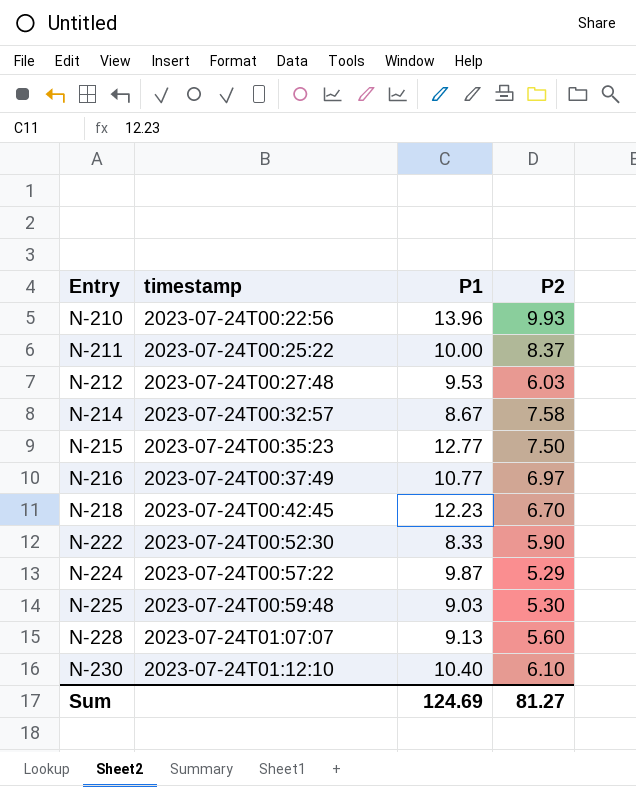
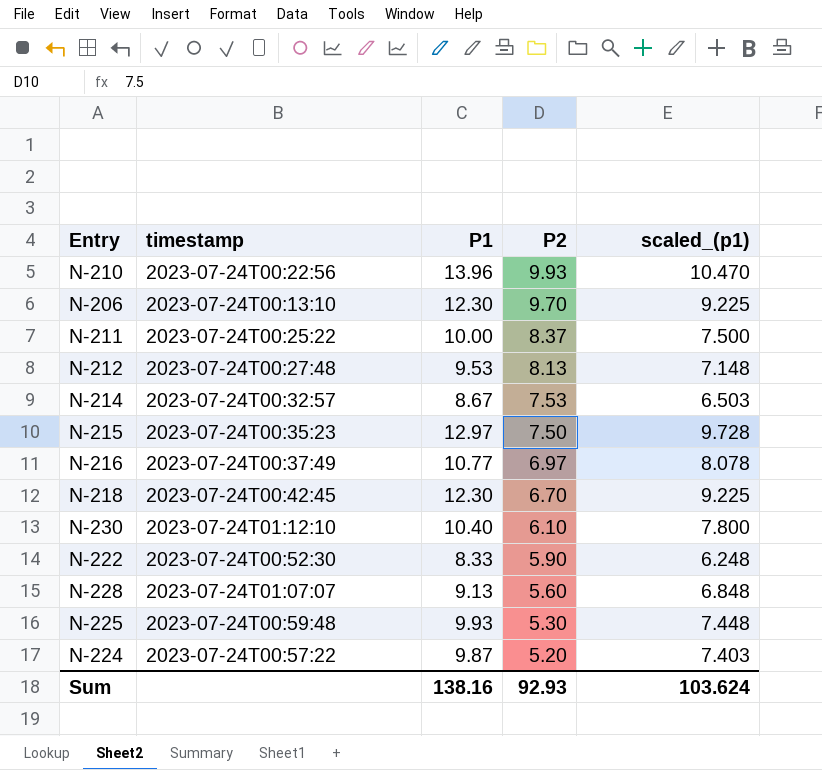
row order: Entry ascending -> P2 descending
column scaled_(p1) | formula: none -> [P1] * 0.75
row N-206: none -> 2023-07-24T00:13:10 | 12.30 | 9.70 | 9.225
N-212 | P2: 6.03 -> 8.13
N-214 | P2: 7.58 -> 7.53
N-215 | P1: 12.77 -> 12.97
N-218 | P1: 12.23 -> 12.30
N-225 | P1: 9.03 -> 9.93
N-224 | P2: 5.29 -> 5.20
Sum | P1: 124.69 -> 138.16
Sum | P2: 81.27 -> 92.93

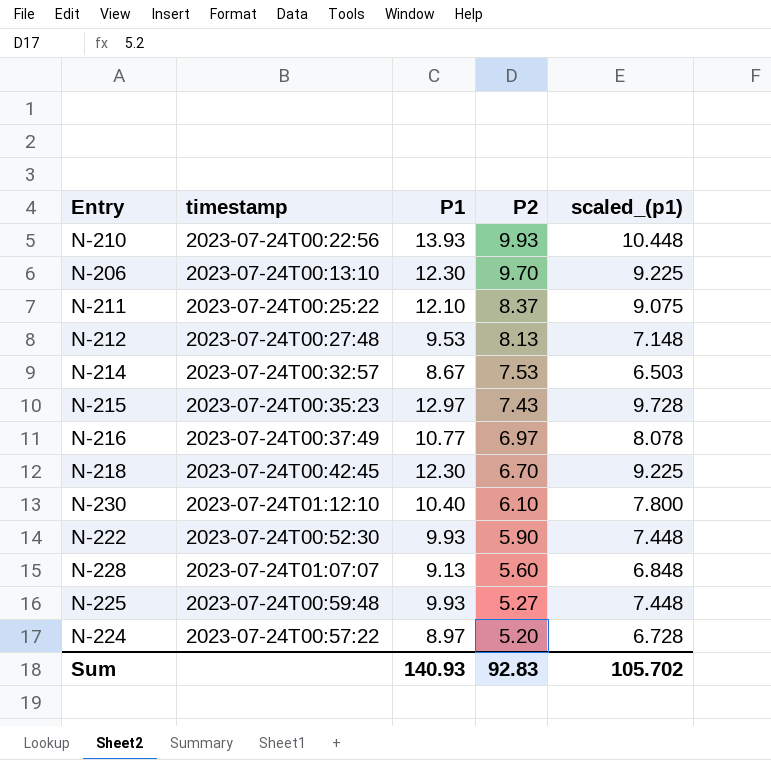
N-210 | P1: 13.96 -> 13.93
N-210 | scaled_(p1): 10.470 -> 10.448
N-211 | P1: 10.00 -> 12.10
N-211 | scaled_(p1): 7.500 -> 9.075
N-215 | P2: 7.50 -> 7.43
N-222 | P1: 8.33 -> 9.93
N-222 | scaled_(p1): 6.248 -> 7.448
N-225 | P2: 5.30 -> 5.27
N-224 | P1: 9.87 -> 8.97
N-224 | scaled_(p1): 7.403 -> 6.728
Sum | P1: 138.16 -> 140.93
Sum | P2: 92.93 -> 92.83
Sum | scaled_(p1): 103.624 -> 105.702

